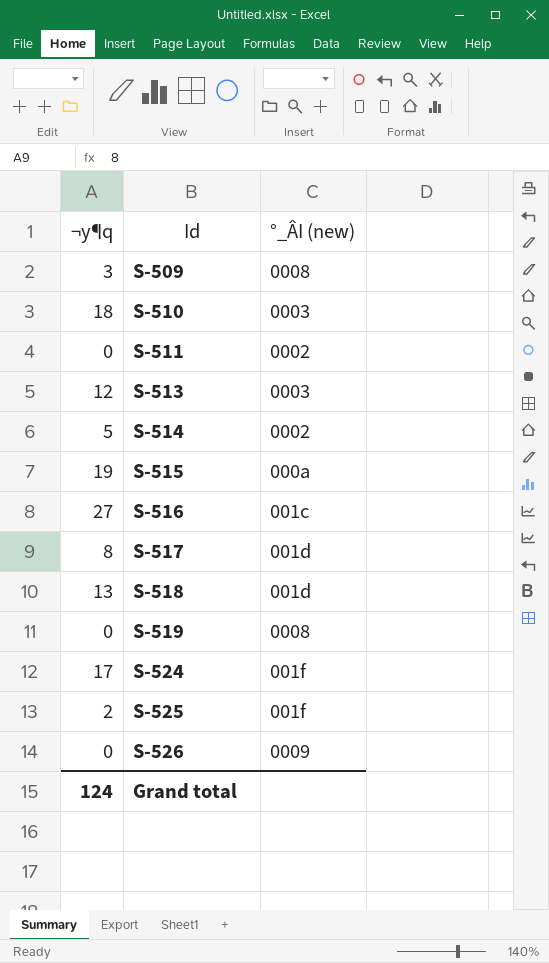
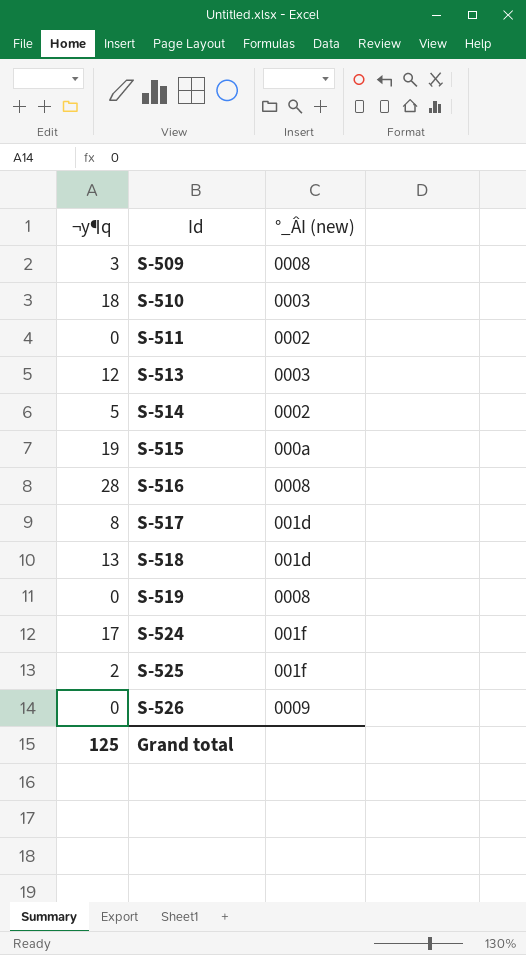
S-516 | ¬y¶q: 27 -> 28
S-516 | °_ÂI (new): 001c -> 0008
Grand total | ¬y¶q: 124 -> 125

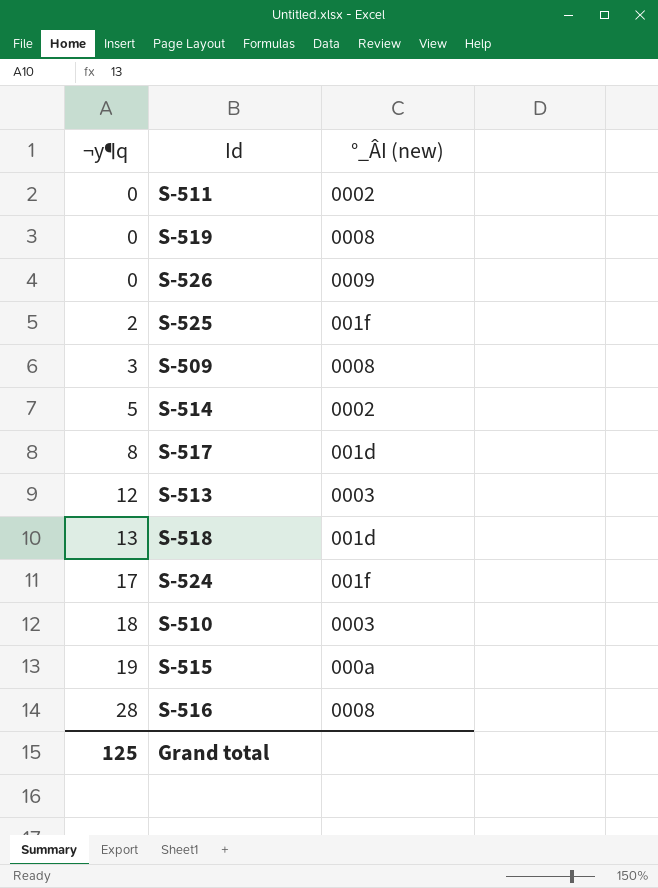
row order: Id ascending -> ¬y¶q ascending

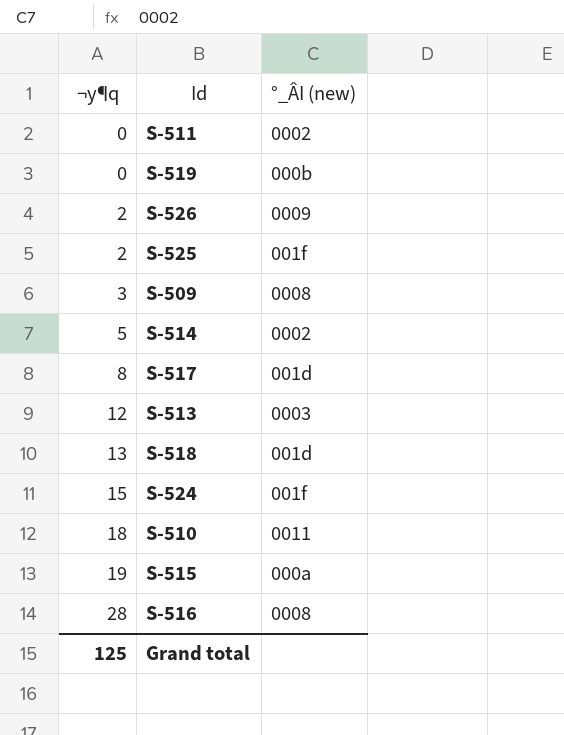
S-519 | °_ÂI (new): 0008 -> 000b
S-526 | ¬y¶q: 0 -> 2
S-524 | ¬y¶q: 17 -> 15
S-510 | °_ÂI (new): 0003 -> 0011

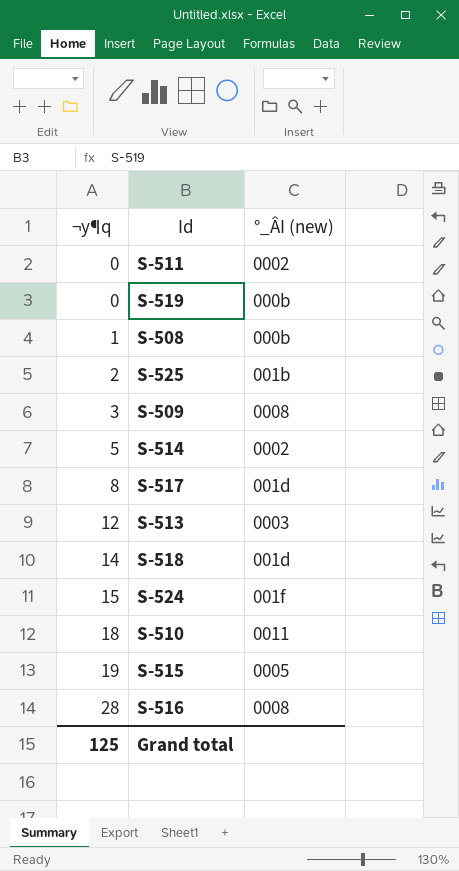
row S-526: 2 | 0009 -> none
row S-508: none -> 1 | 000b
S-525 | °_ÂI (new): 001f -> 001b
S-518 | ¬y¶q: 13 -> 14
S-515 | °_ÂI (new): 000a -> 0005

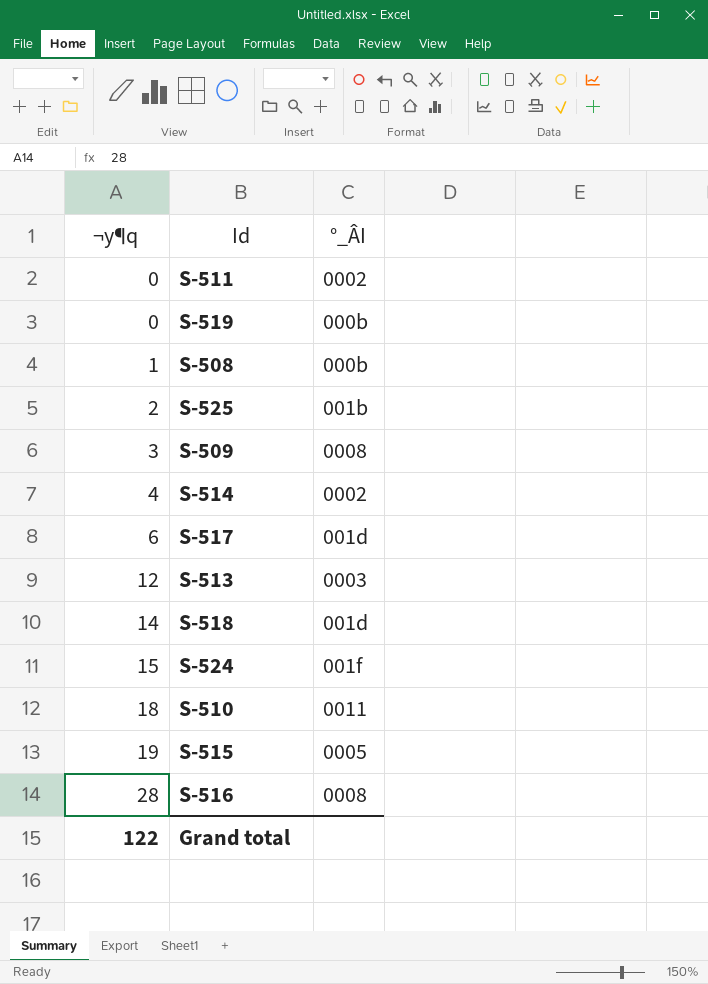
column name: °_ÂI (new) -> °_ÂI
S-514 | ¬y¶q: 5 -> 4
S-517 | ¬y¶q: 8 -> 6
Grand total | ¬y¶q: 125 -> 122

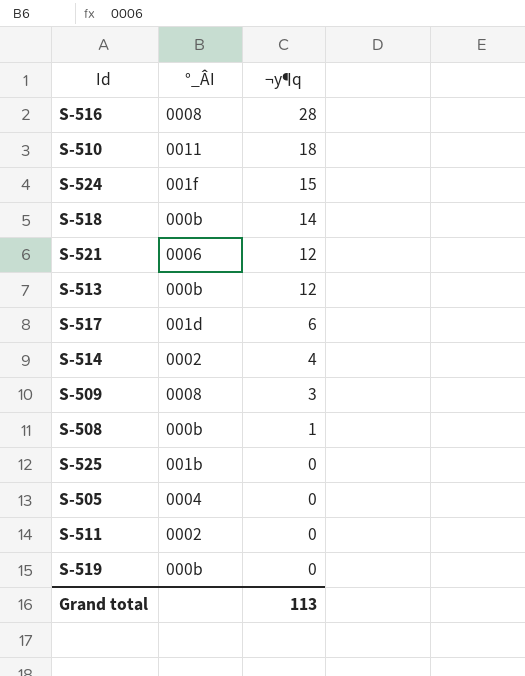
row order: ¬y¶q ascending -> ¬y¶q descending
column ¬y¶q | position: 1 -> 3
row S-515: 19 | 0005 -> none
S-518 | °_ÂI: 001d -> 000b
row S-521: none -> 0006 | 12
S-513 | °_ÂI: 0003 -> 000b
S-525 | ¬y¶q: 2 -> 0
row S-505: none -> 0004 | 0
Grand total | ¬y¶q: 122 -> 113

